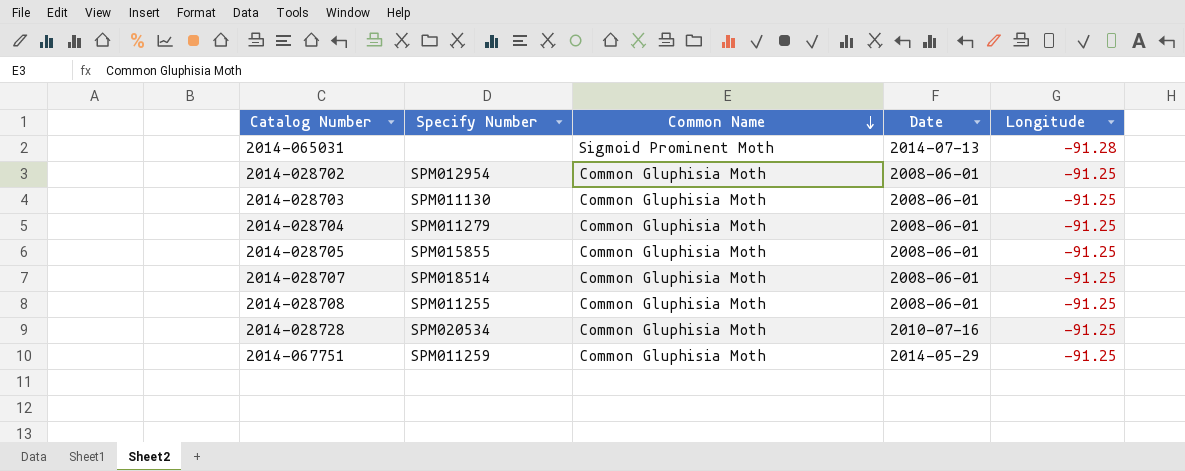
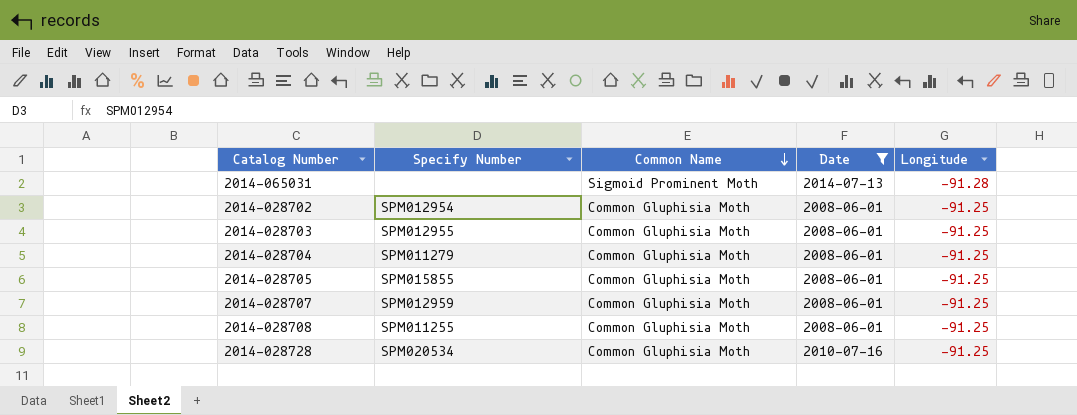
filter: none -> Date != 2014-05-29
2014-028703 | Specify Number: SPM011130 -> SPM012955
2014-028707 | Specify Number: SPM018514 -> SPM012959

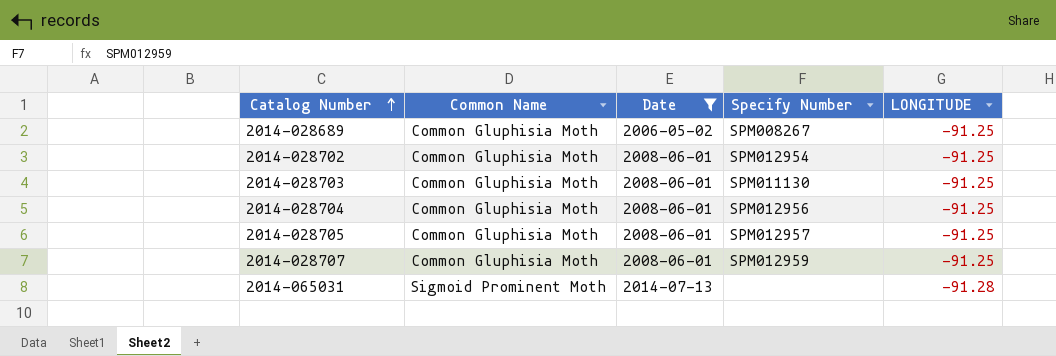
row order: Common Name descending -> Catalog Number ascending
column Specify Number | position: 2 -> 4
column name: Longitude -> LONGITUDE
row 2014-028708: SPM011255 | Common Gluphisia Moth | 2008-06-01 | -91.25 -> none
row 2014-028728: SPM020534 | Common Gluphisia Moth | 2010-07-16 | -91.25 -> none
row 2014-028689: none -> Common Gluphisia Moth | 2006-05-02 | SPM008267 | -91.25
2014-028703 | Specify Number: SPM012955 -> SPM011130
2014-028704 | Specify Number: SPM011279 -> SPM012956
2014-028705 | Specify Number: SPM015855 -> SPM012957

